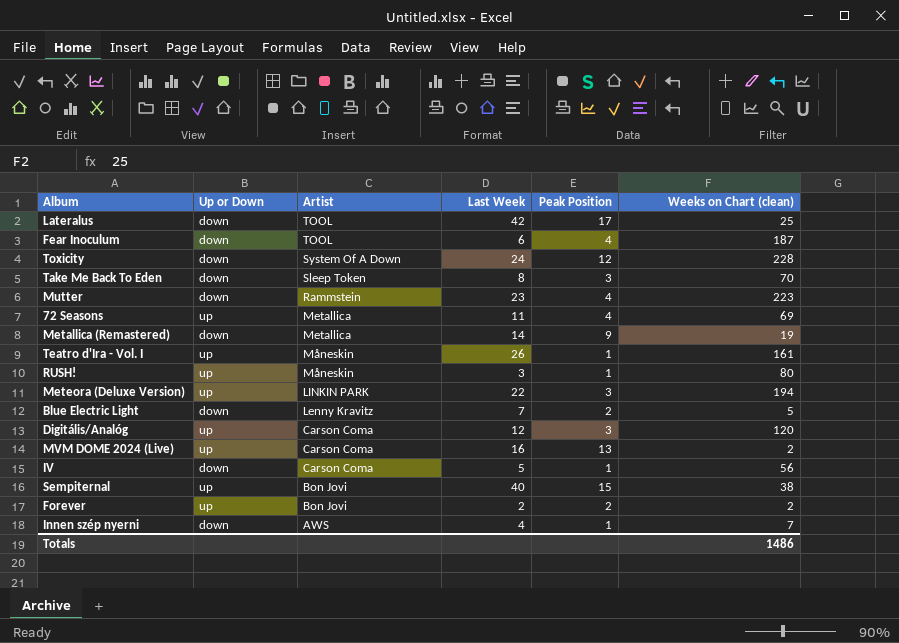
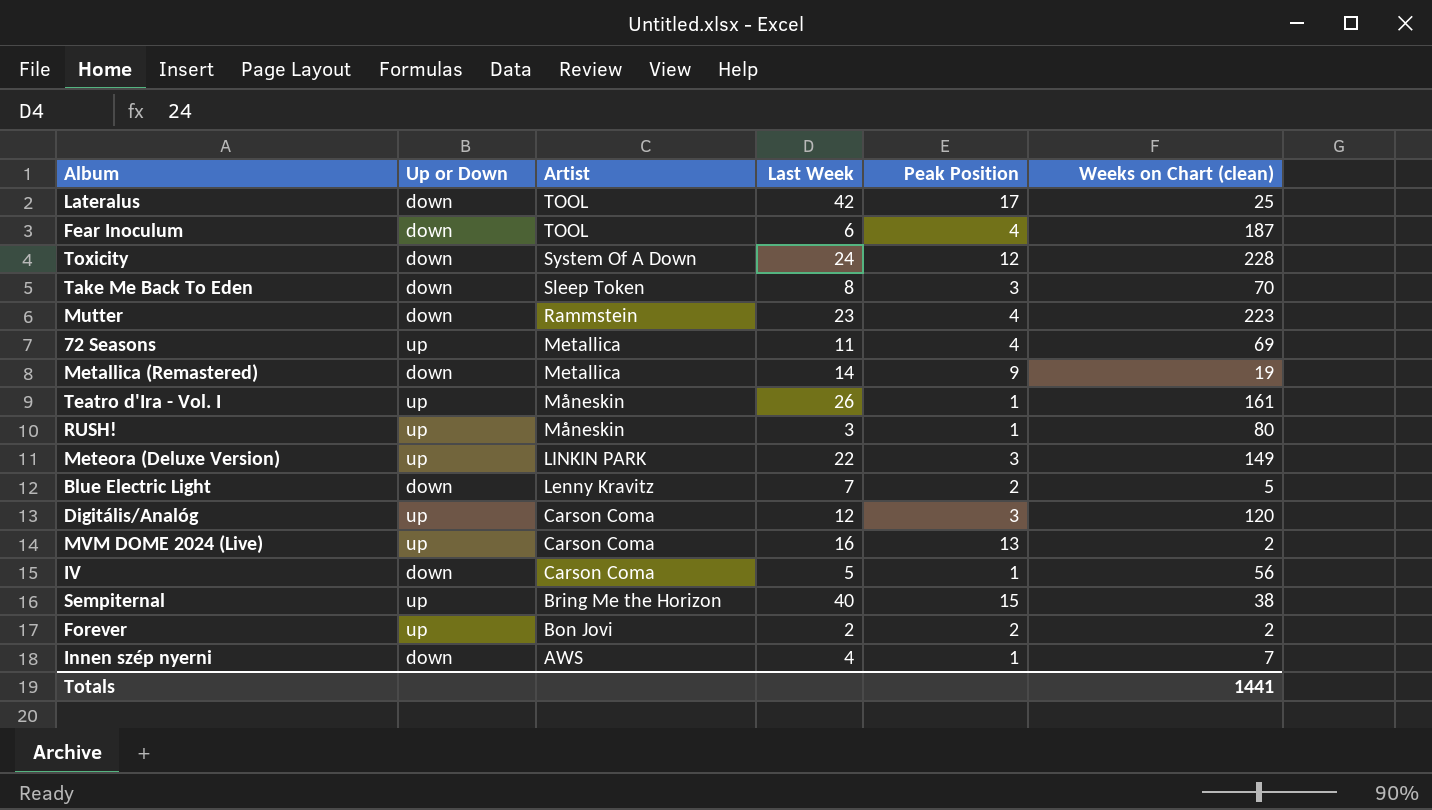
Meteora (Deluxe Version) | Weeks on Chart (clean): 194 -> 149
Sempiternal | Artist: Bon Jovi -> Bring Me the Horizon
Totals | Weeks on Chart (clean): 1486 -> 1441

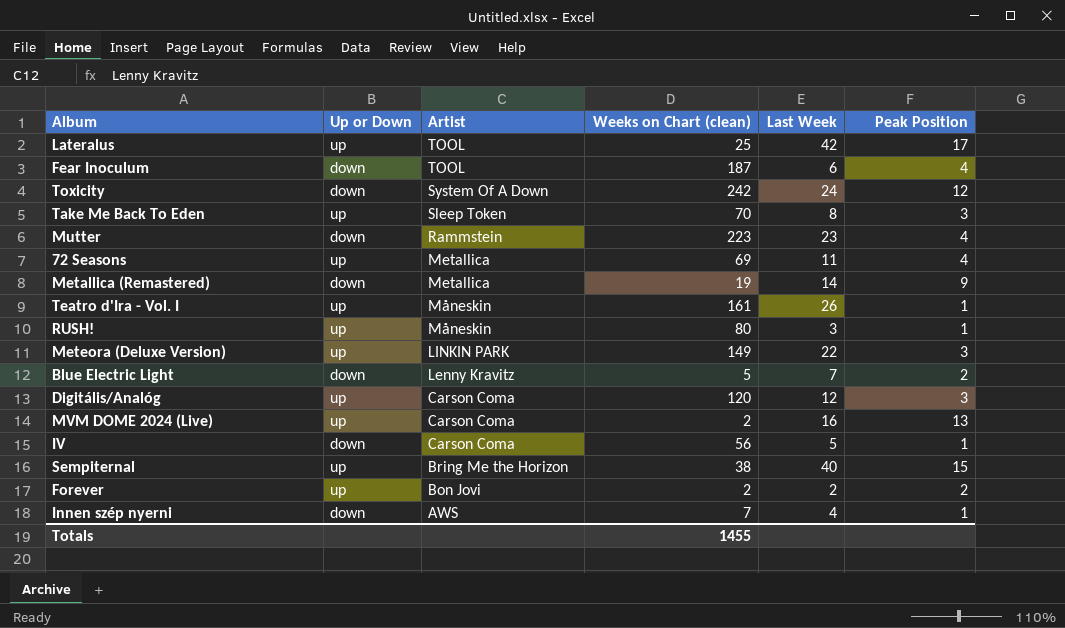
column Weeks on Chart (clean) | position: 6 -> 4
Lateralus | Up or Down: down -> up
Toxicity | Weeks on Chart (clean): 228 -> 242
Take Me Back To Eden | Up or Down: down -> up
Totals | Weeks on Chart (clean): 1441 -> 1455

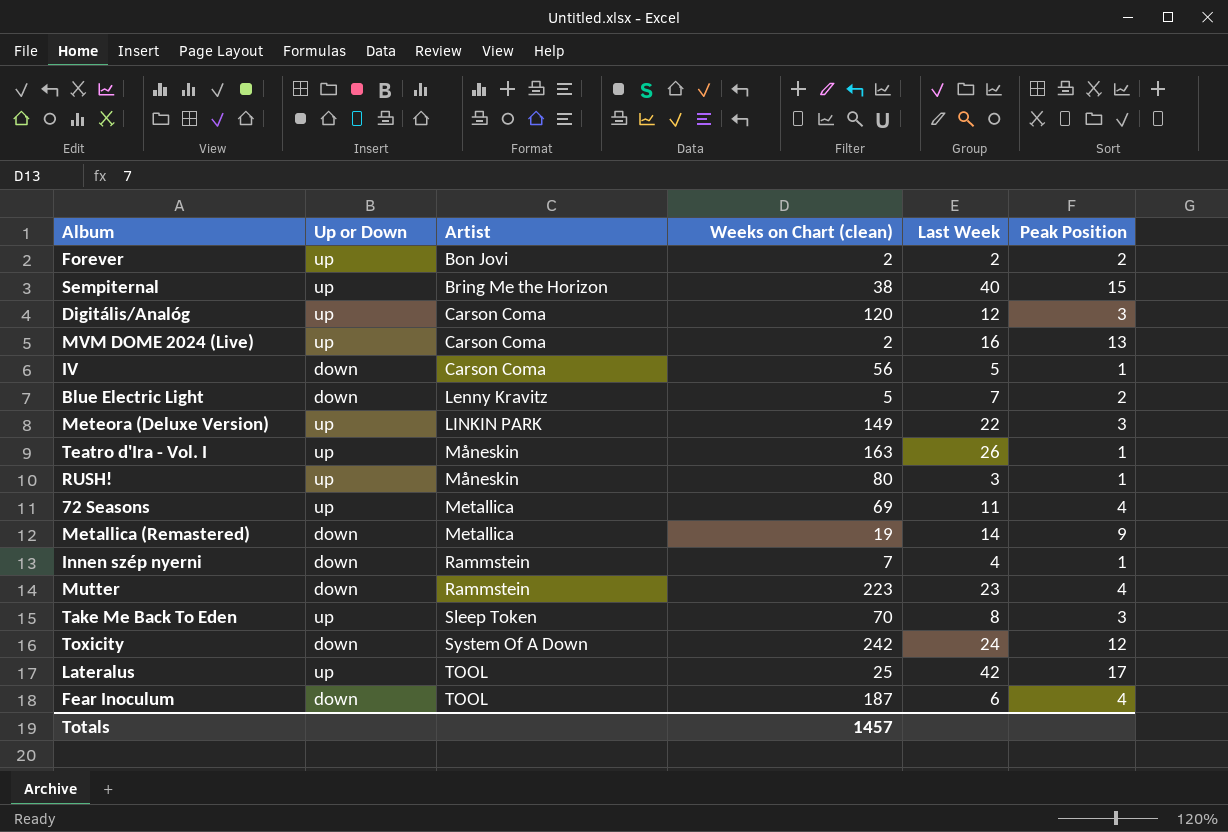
row order: Artist descending -> Artist ascending
Teatro d'Ira - Vol. I | Weeks on Chart (clean): 161 -> 163
Innen szép nyerni | Artist: AWS -> Rammstein
Totals | Weeks on Chart (clean): 1455 -> 1457

